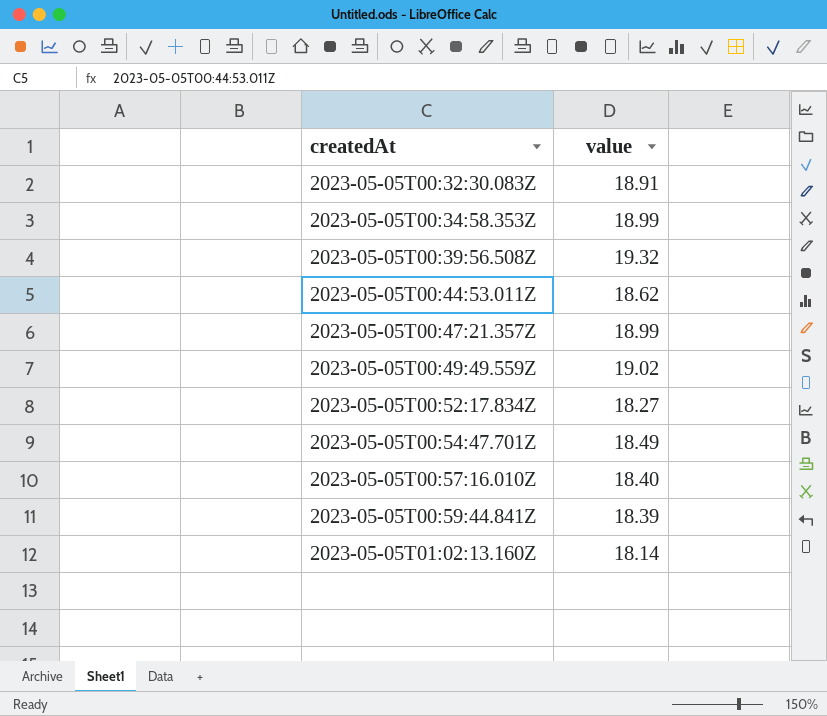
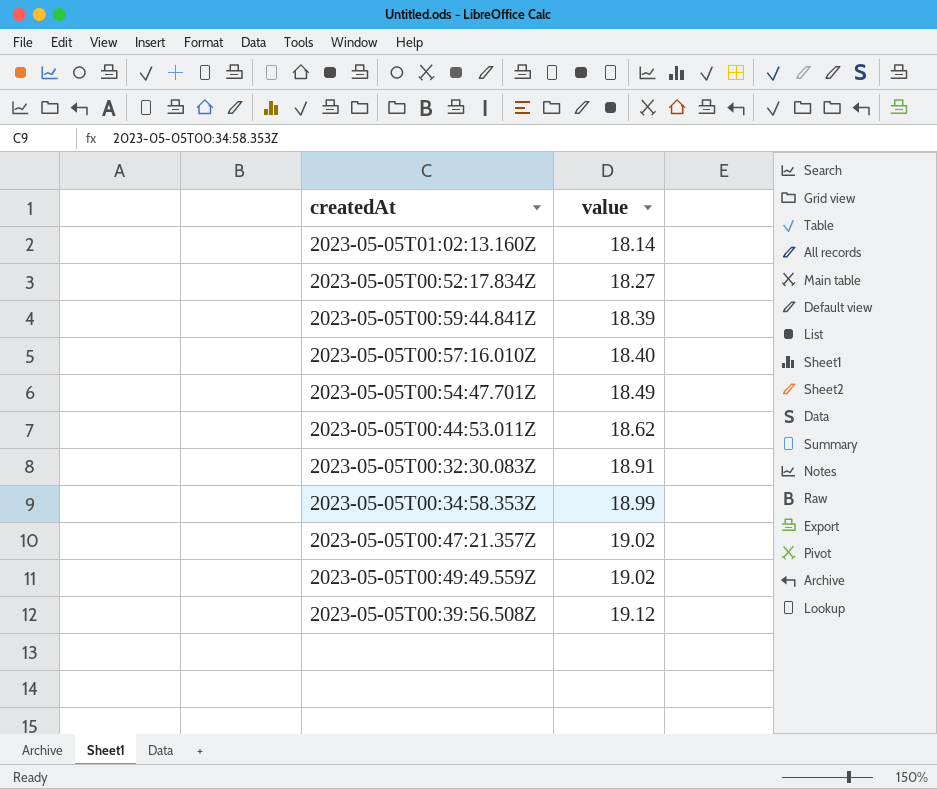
row order: createdAt ascending -> value ascending
2023-05-05T00:47:21.357Z | value: 18.99 -> 19.02
2023-05-05T00:39:56.508Z | value: 19.32 -> 19.12

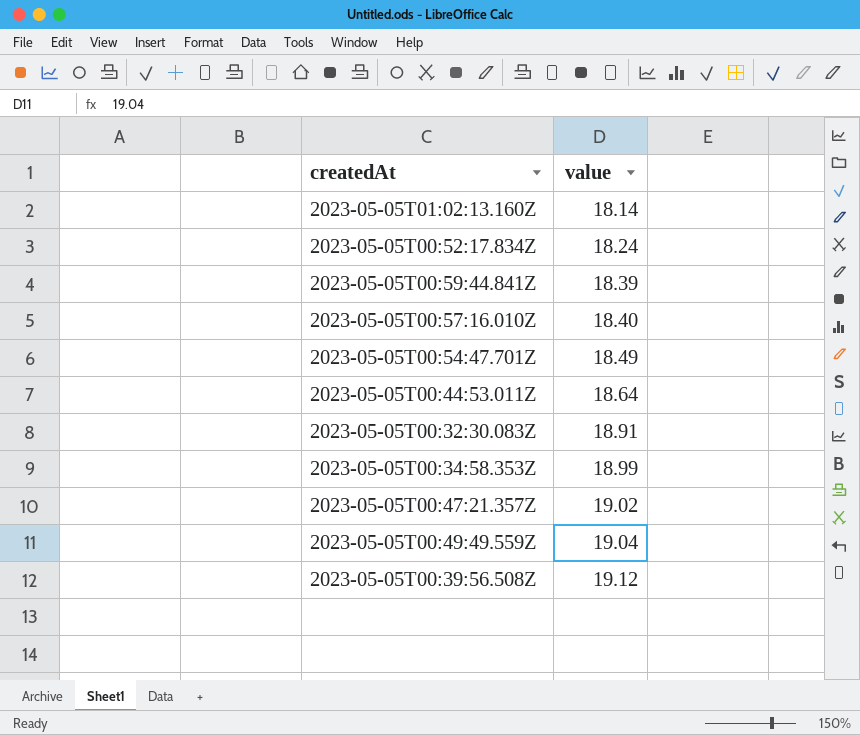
2023-05-05T00:52:17.834Z | value: 18.27 -> 18.24
2023-05-05T00:44:53.011Z | value: 18.62 -> 18.64
2023-05-05T00:49:49.559Z | value: 19.02 -> 19.04

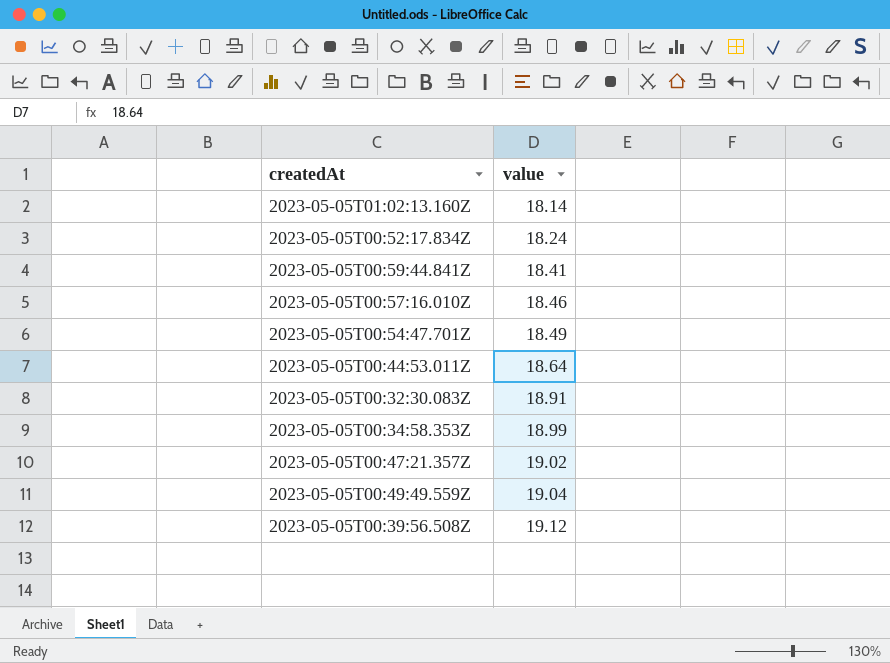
2023-05-05T00:59:44.841Z | value: 18.39 -> 18.41
2023-05-05T00:57:16.010Z | value: 18.40 -> 18.46

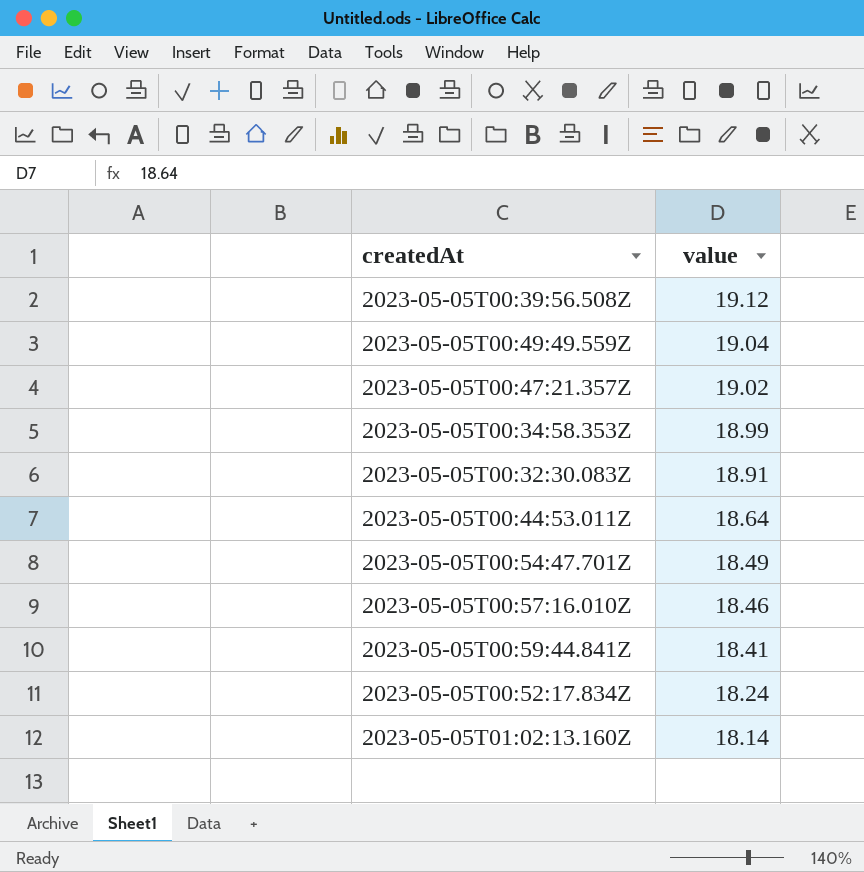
row order: value ascending -> value descending

